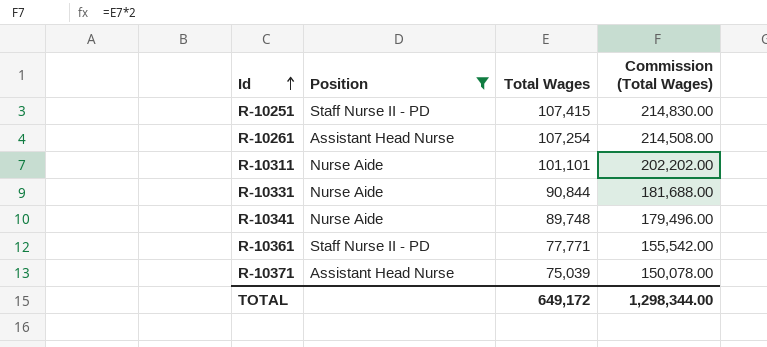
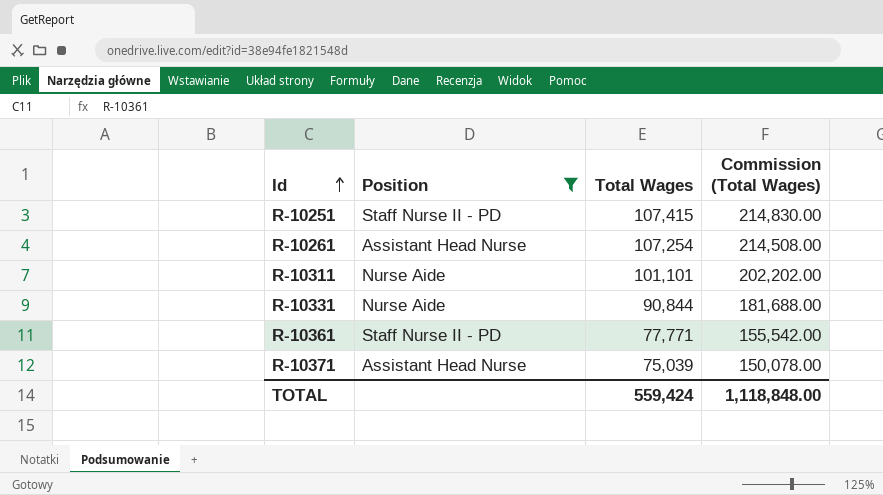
row R-10341: Nurse Aide | 89,748 | 179,496.00 -> none
TOTAL | Total Wages: 649,172 -> 559,424
TOTAL | Commission (Total Wages): 1,298,344.00 -> 1,118,848.00

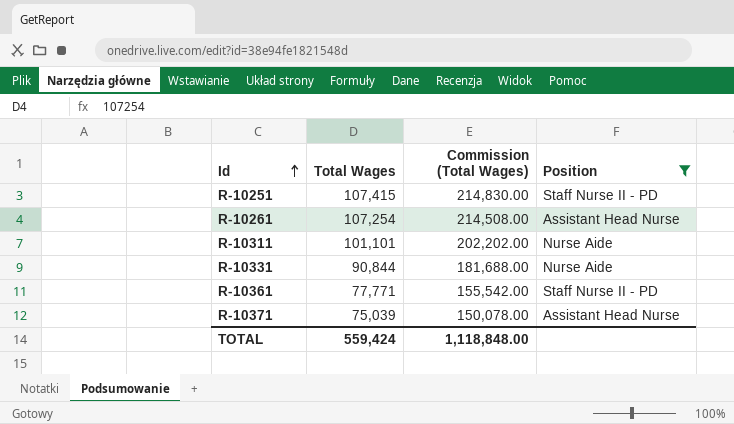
column Position | position: 2 -> 4

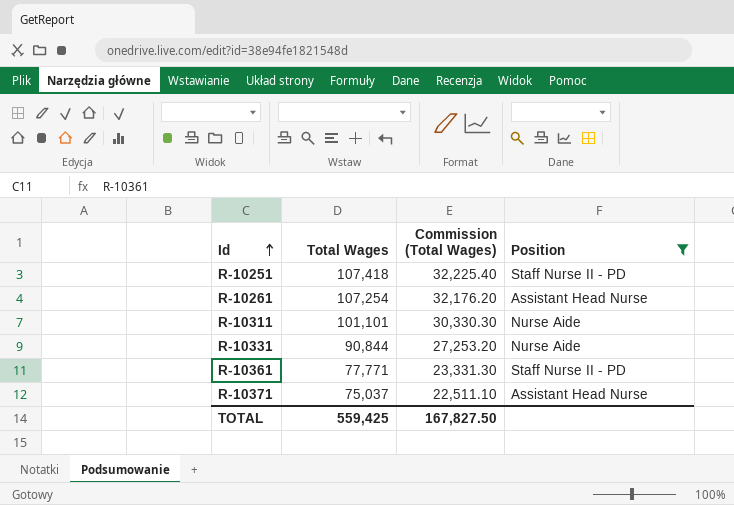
column Commission (Total Wages) | formula: [Total Wages] * 2 -> [Total Wages] * 0.3
R-10251 | Total Wages: 107,415 -> 107,418
R-10371 | Total Wages: 75,039 -> 75,037
TOTAL | Total Wages: 559,424 -> 559,425
TOTAL | Commission (Total Wages): 1,118,848.00 -> 167,827.50

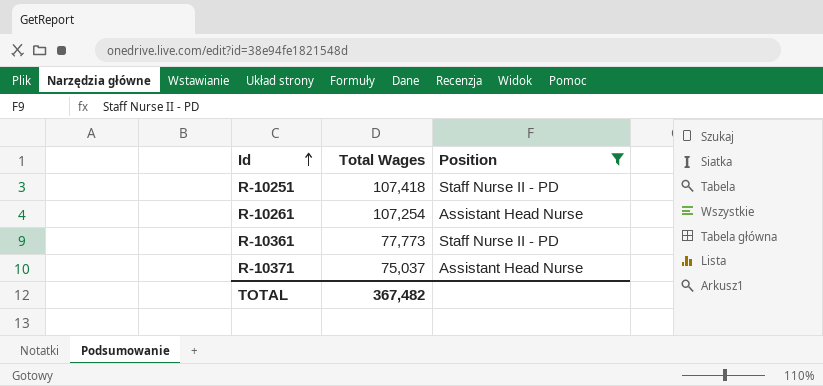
column Commission (Total Wages) | formula: [Total Wages] * 0.3 -> none
row R-10311: 101,101 | 30,330.30 | Nurse Aide -> none
row R-10331: 90,844 | 27,253.20 | Nurse Aide -> none
R-10361 | Total Wages: 77,771 -> 77,773
TOTAL | Total Wages: 559,425 -> 367,482

